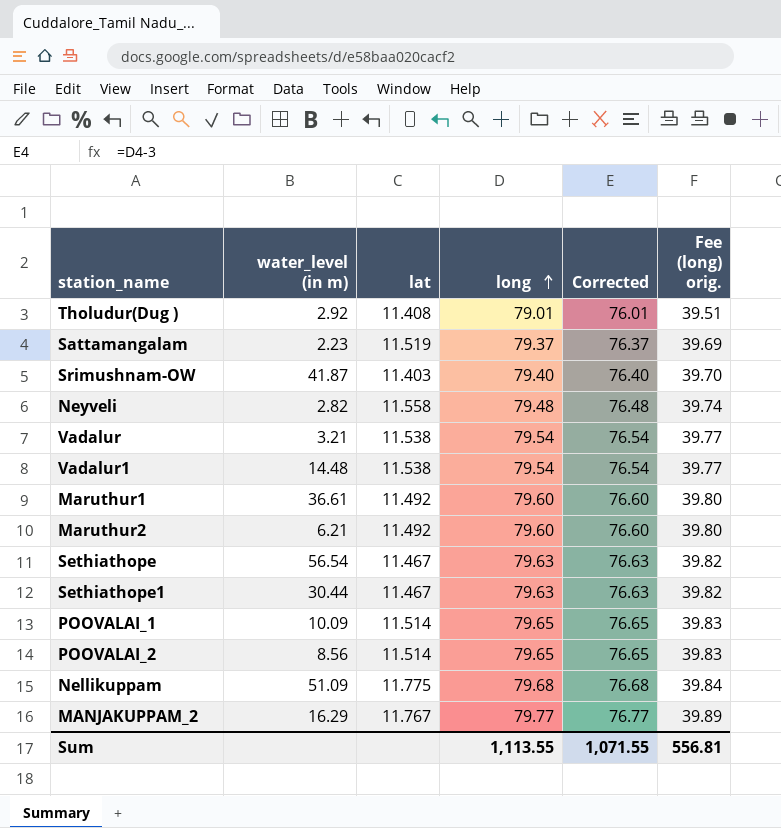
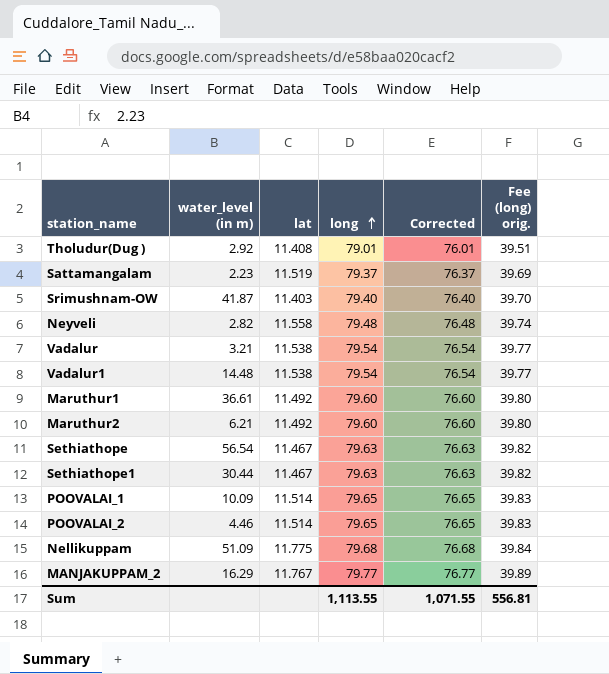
POOVALAI_2 | water_level (in m): 8.56 -> 4.46

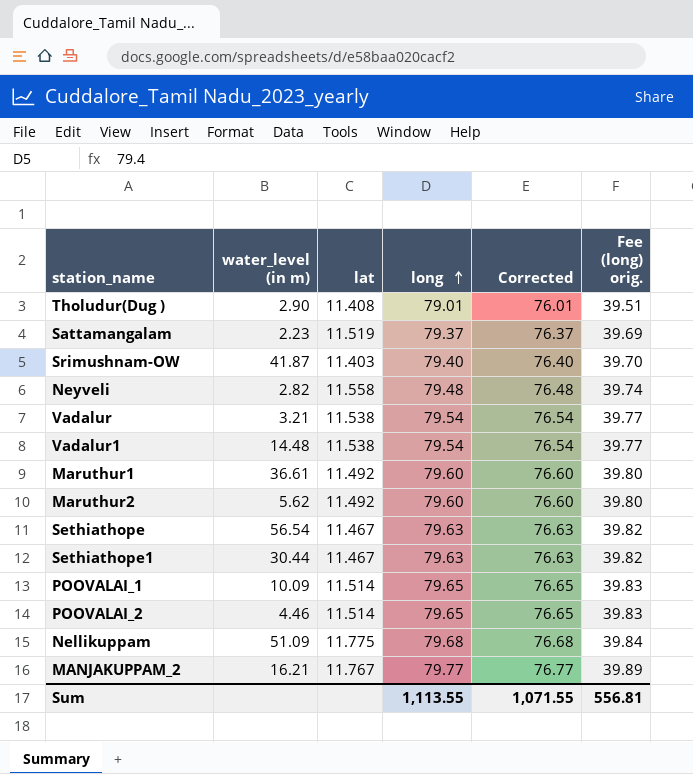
Tholudur(Dug ) | water_level (in m): 2.92 -> 2.90
Maruthur2 | water_level (in m): 6.21 -> 5.62
MANJAKUPPAM_2 | water_level (in m): 16.29 -> 16.21

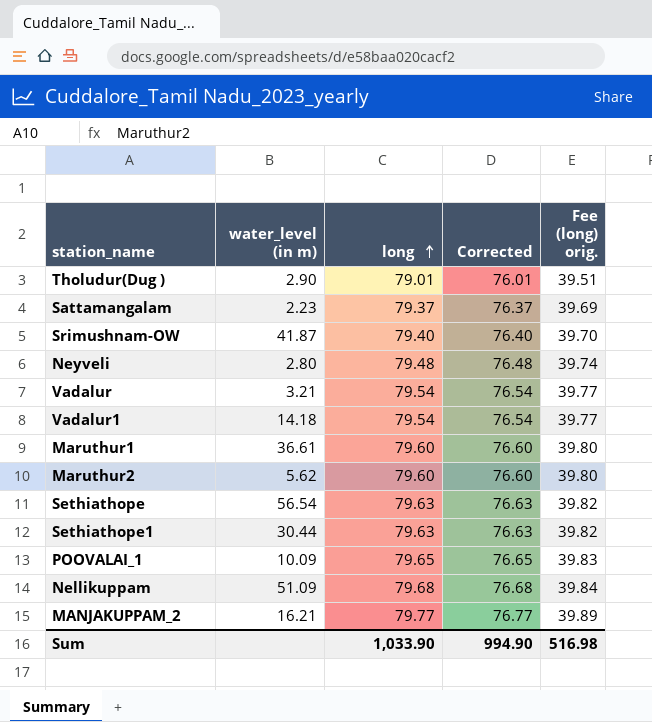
column lat | position: 3 -> none
row POOVALAI_2: 4.46 | 11.514 | 79.65 | 76.65 | 39.83 -> none
Neyveli | water_level (in m): 2.82 -> 2.80
Vadalur1 | water_level (in m): 14.48 -> 14.18
Sum | long: 1,113.55 -> 1,033.90
Sum | Corrected: 1,071.55 -> 994.90
Sum | Fee (long) orig.: 556.81 -> 516.98

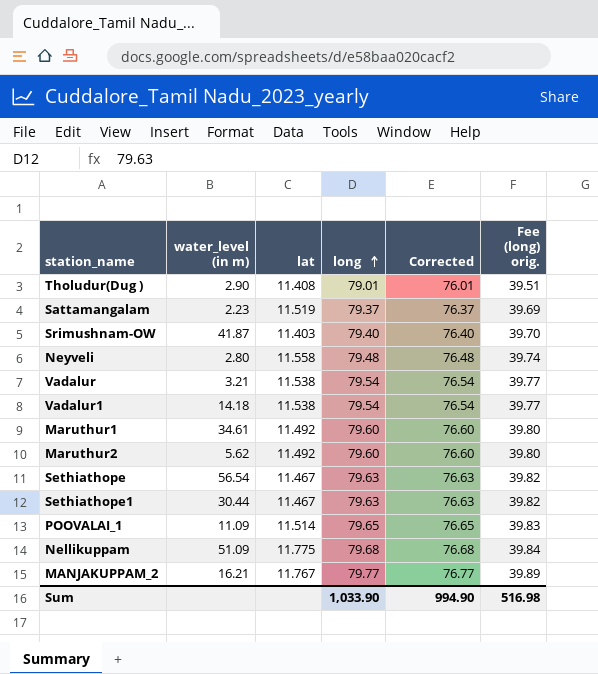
column lat | position: none -> 3
Maruthur1 | water_level (in m): 36.61 -> 34.61
POOVALAI_1 | water_level (in m): 10.09 -> 11.09

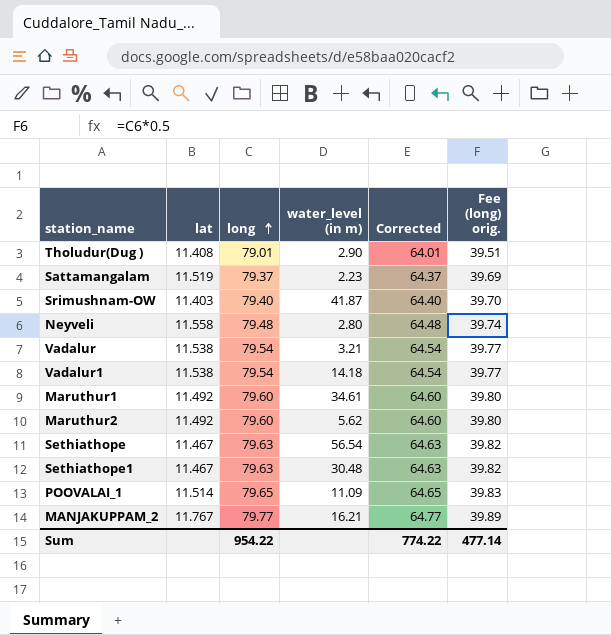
column water_level (in m) | position: 2 -> 4
column Corrected | formula: [long] - 3 -> [long] - 15
row Nellikuppam: 51.09 | 11.775 | 79.68 | 76.68 | 39.84 -> none
Sethiathope1 | water_level (in m): 30.44 -> 30.48
Sum | long: 1,033.90 -> 954.22
Sum | Corrected: 994.90 -> 774.22
Sum | Fee (long) orig.: 516.98 -> 477.14

